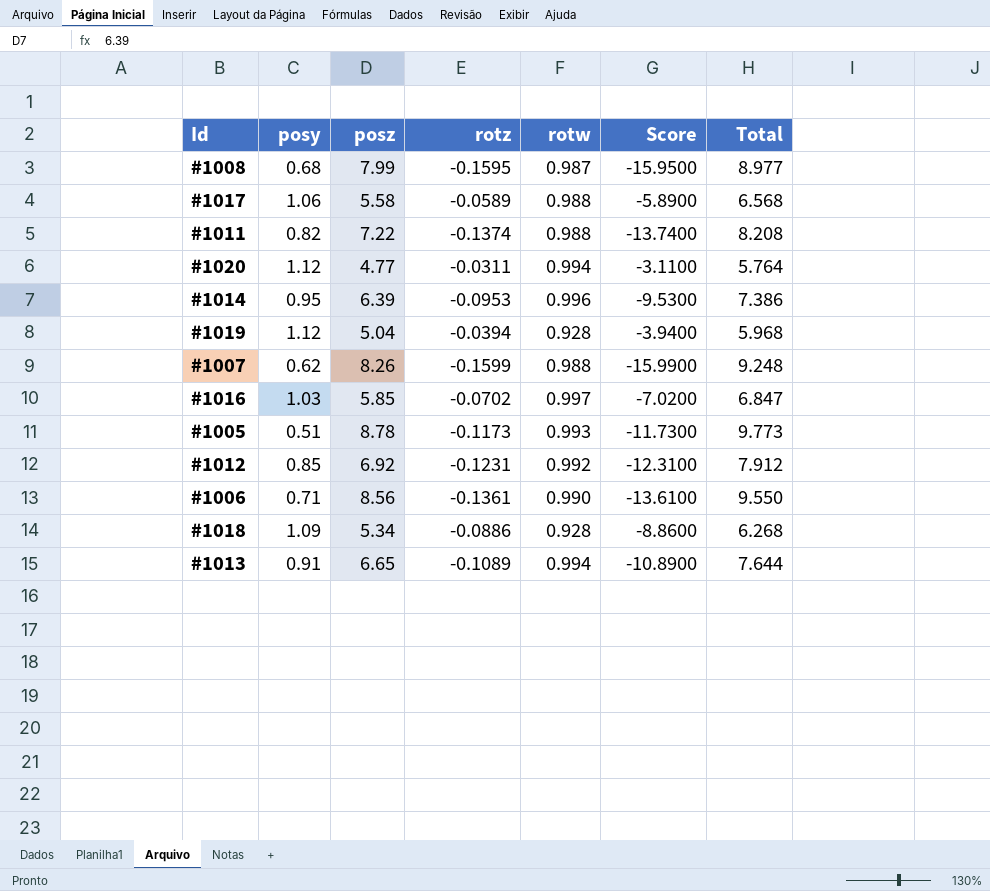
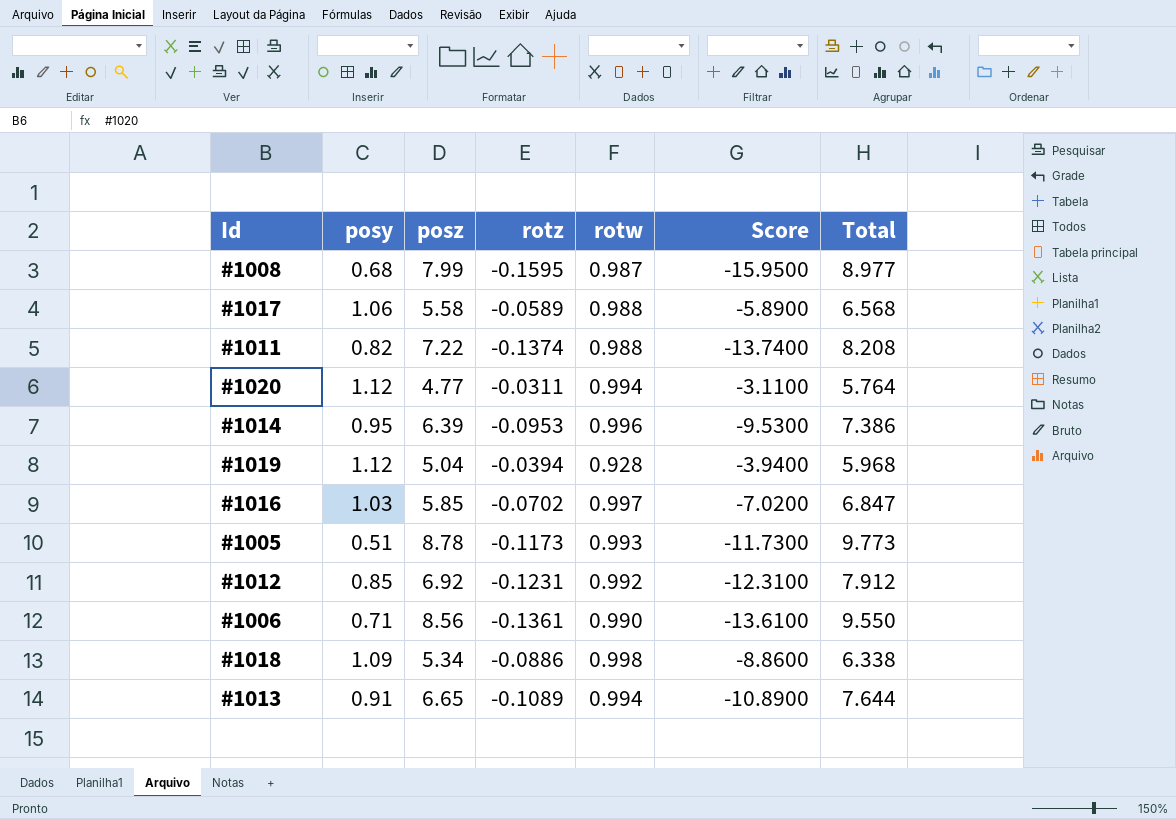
row #1007: 0.62 | 8.26 | -0.1599 | 0.988 | -15.9900 | 9.248 -> none
#1018 | rotw: 0.928 -> 0.998
#1018 | Total: 6.268 -> 6.338

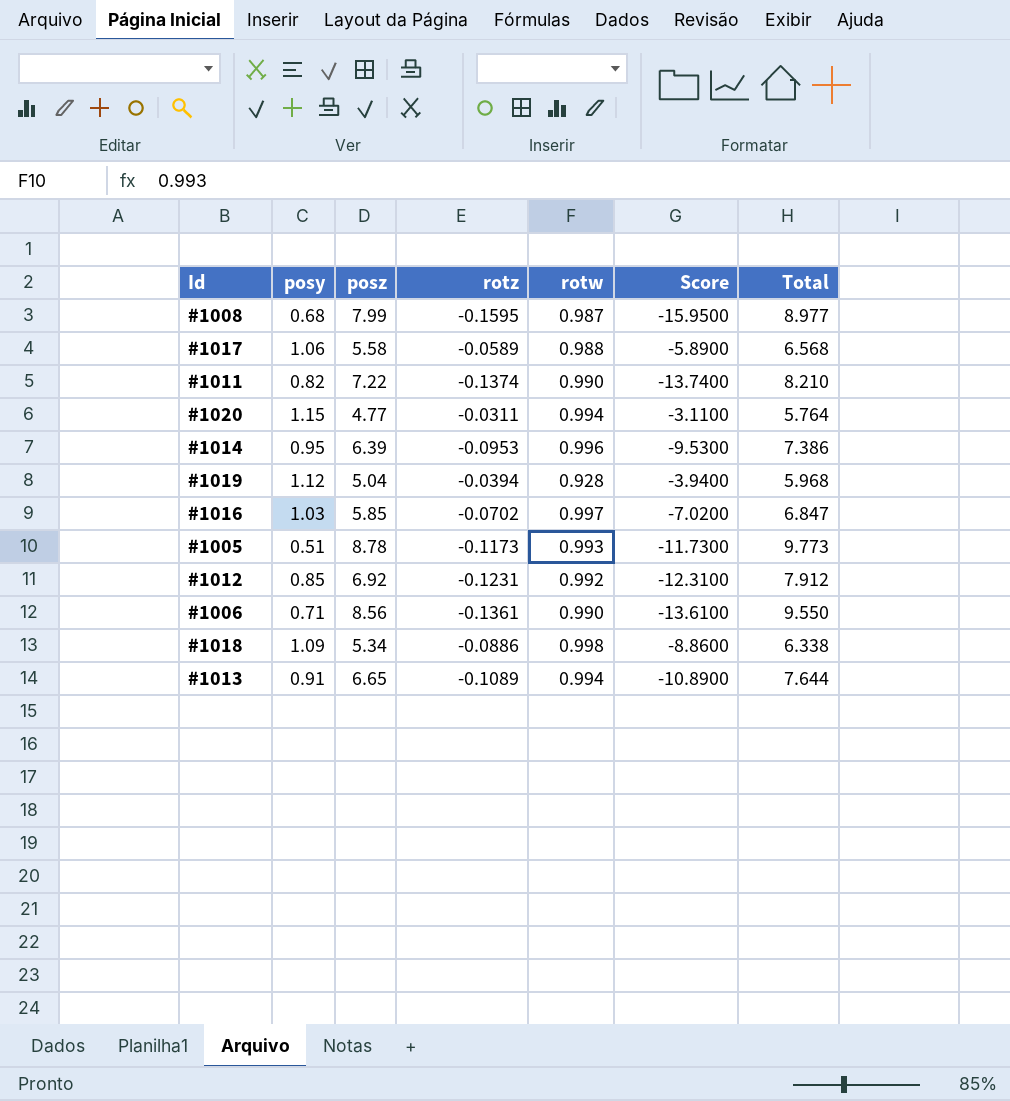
#1011 | rotw: 0.988 -> 0.990
#1011 | Total: 8.208 -> 8.210
#1020 | posy: 1.12 -> 1.15

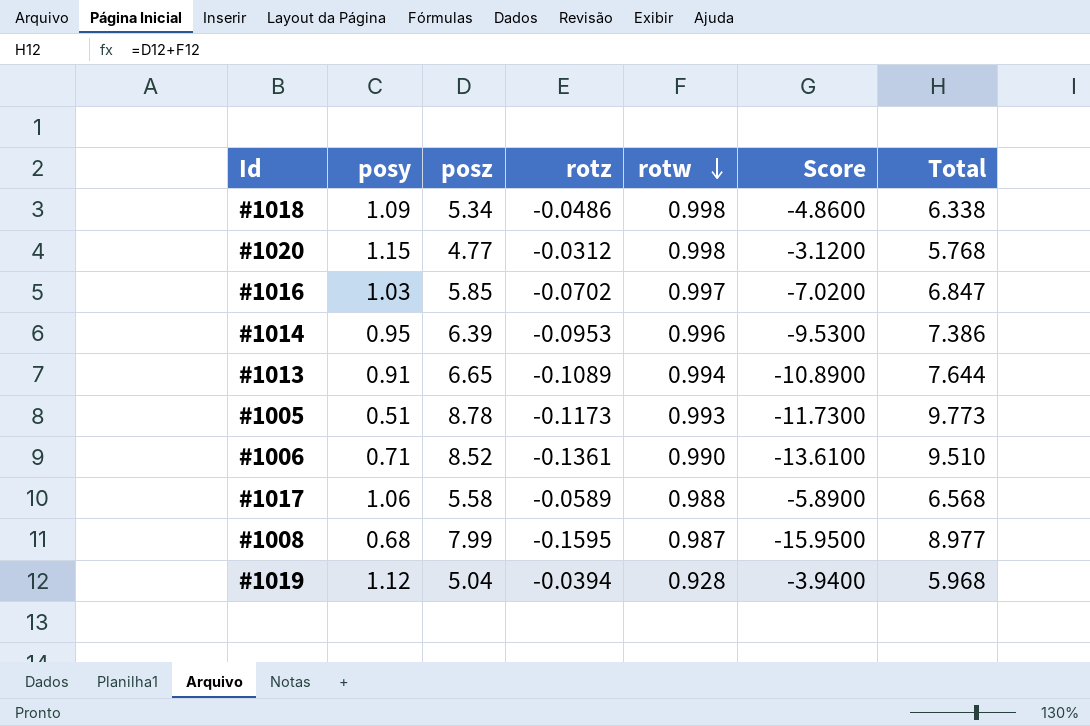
row order: none -> rotw descending
row #1011: 0.82 | 7.22 | -0.1374 | 0.990 | -13.7400 | 8.210 -> none
row #1012: 0.85 | 6.92 | -0.1231 | 0.992 | -12.3100 | 7.912 -> none
#1018 | rotz: -0.0886 -> -0.0486
#1018 | Score: -8.8600 -> -4.8600
#1020 | rotz: -0.0311 -> -0.0312
#1020 | rotw: 0.994 -> 0.998
#1020 | Score: -3.1100 -> -3.1200
#1020 | Total: 5.764 -> 5.768
#1006 | posz: 8.56 -> 8.52
#1006 | Total: 9.550 -> 9.510

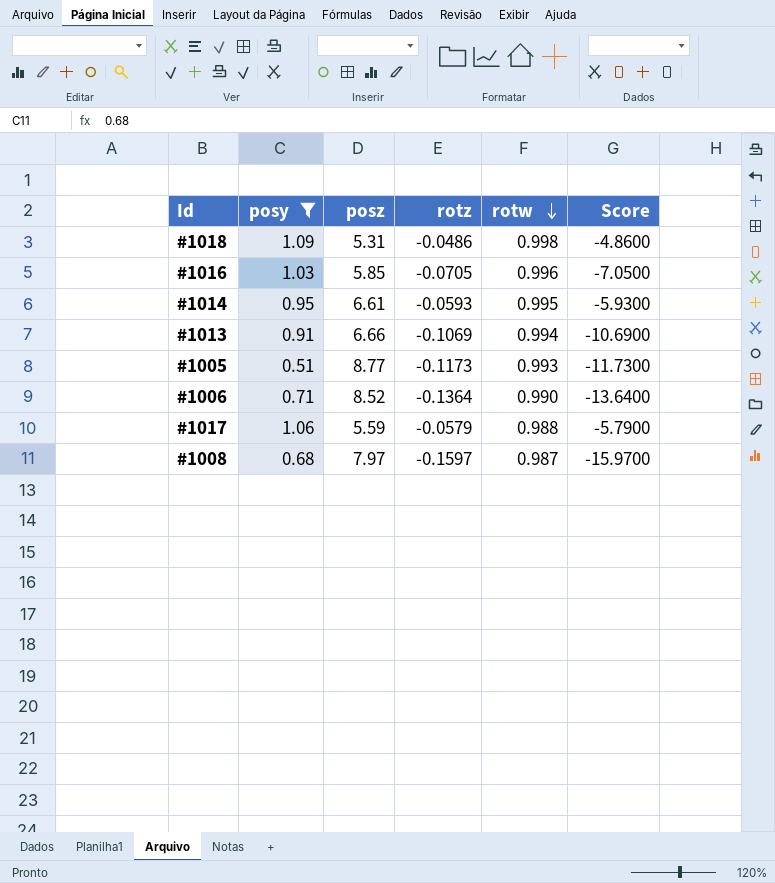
filter: none -> posy <= 1.09
column Total | formula: [posz] + [rotw] -> none
#1018 | posz: 5.34 -> 5.31
#1016 | rotz: -0.0702 -> -0.0705
#1016 | rotw: 0.997 -> 0.996
#1016 | Score: -7.0200 -> -7.0500
#1014 | posz: 6.39 -> 6.61
#1014 | rotz: -0.0953 -> -0.0593
#1014 | rotw: 0.996 -> 0.995
#1014 | Score: -9.5300 -> -5.9300
#1013 | posz: 6.65 -> 6.66
#1013 | rotz: -0.1089 -> -0.1069
#1013 | Score: -10.8900 -> -10.6900
#1005 | posz: 8.78 -> 8.77
#1006 | rotz: -0.1361 -> -0.1364
#1006 | Score: -13.6100 -> -13.6400
#1017 | posz: 5.58 -> 5.59
#1017 | rotz: -0.0589 -> -0.0579
#1017 | Score: -5.8900 -> -5.7900
#1008 | posz: 7.99 -> 7.97
#1008 | rotz: -0.1595 -> -0.1597
#1008 | Score: -15.9500 -> -15.9700

